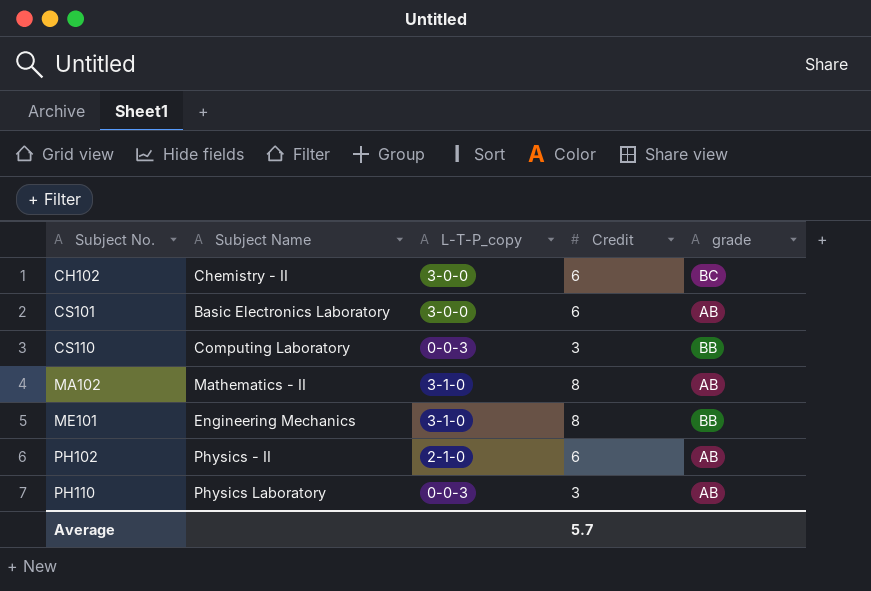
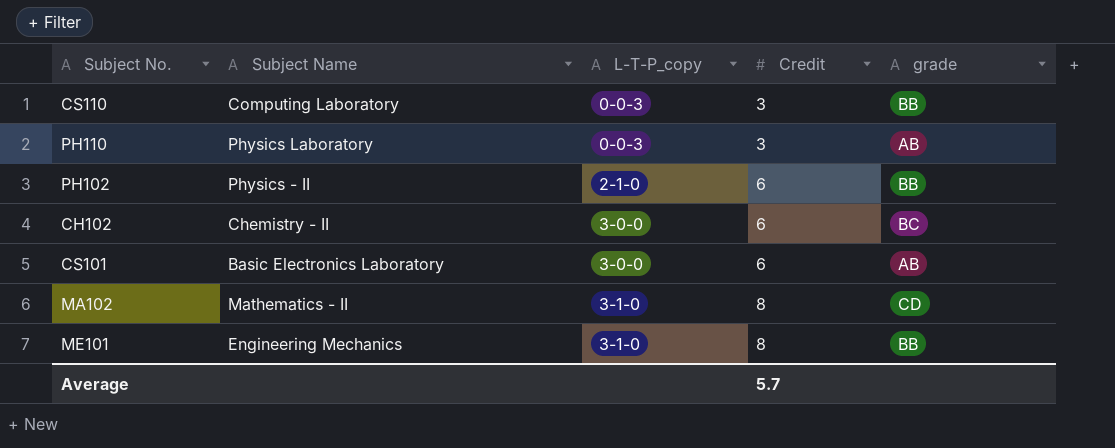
row order: Subject No. ascending -> L-T-P_copy ascending
PH102 | grade: AB -> BB
MA102 | grade: AB -> CD

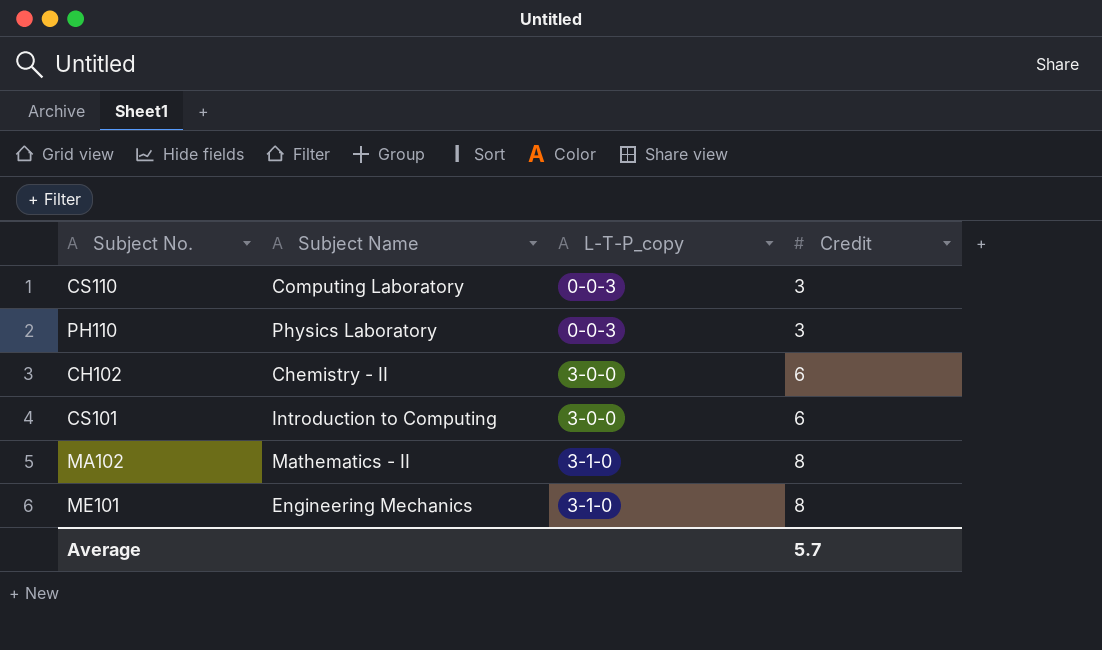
column grade | position: 5 -> none
row PH102: Physics - II | 2-1-0 | 6 | BB -> none
CS101 | Subject Name: Basic Electronics Laboratory -> Introduction to Computing

